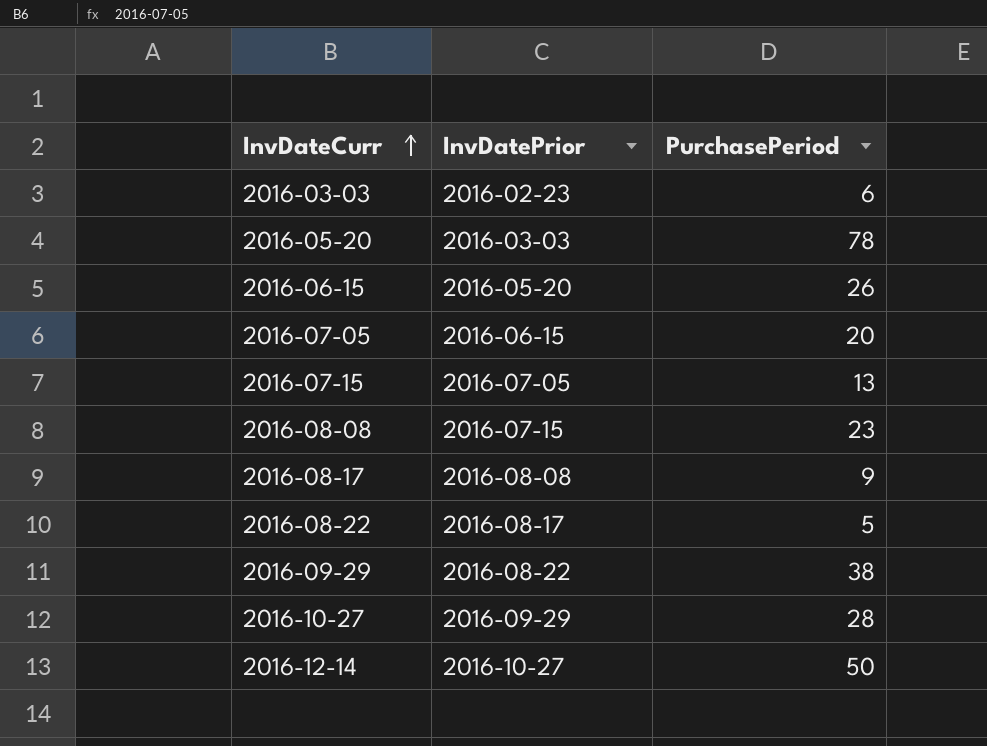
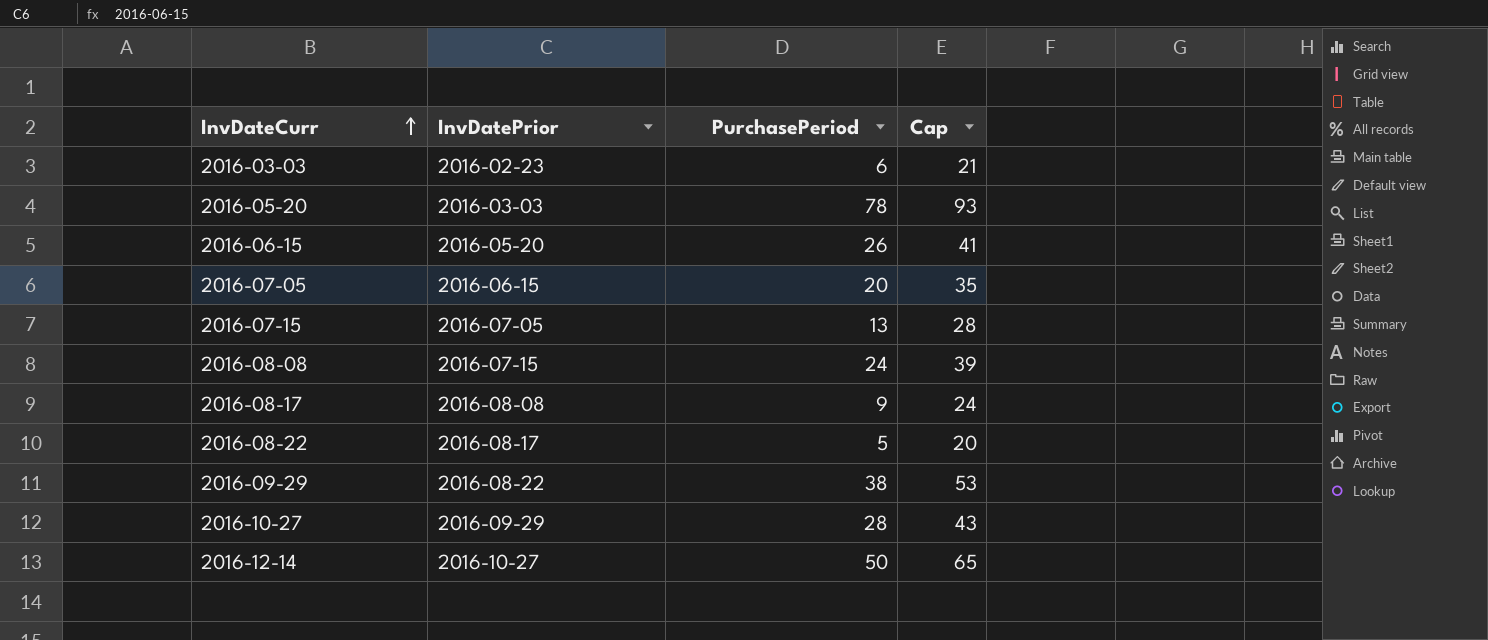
column Cap | formula: none -> [PurchasePeriod] + 15
2016-08-08 | PurchasePeriod: 23 -> 24

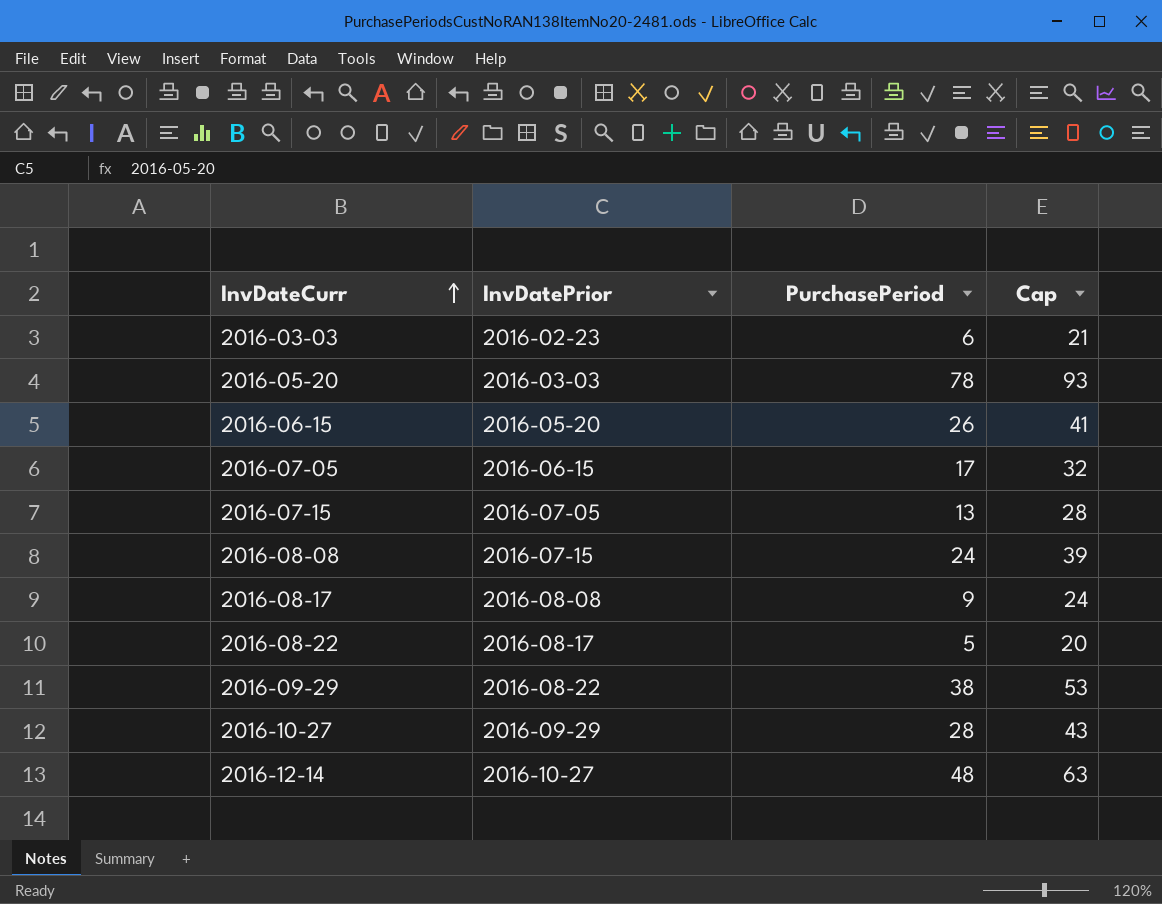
2016-07-05 | PurchasePeriod: 20 -> 17
2016-07-05 | Cap: 35 -> 32
2016-12-14 | PurchasePeriod: 50 -> 48
2016-12-14 | Cap: 65 -> 63

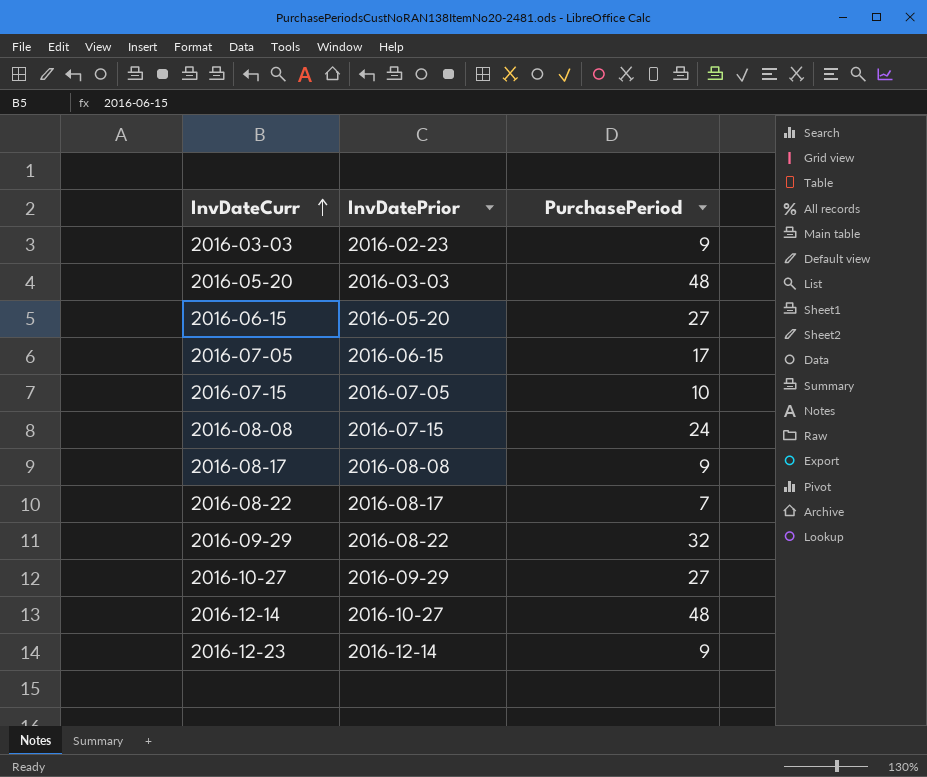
column Cap | formula: [PurchasePeriod] + 15 -> none
2016-03-03 | PurchasePeriod: 6 -> 9
2016-05-20 | PurchasePeriod: 78 -> 48
2016-06-15 | PurchasePeriod: 26 -> 27
2016-07-15 | PurchasePeriod: 13 -> 10
2016-08-22 | PurchasePeriod: 5 -> 7
2016-09-29 | PurchasePeriod: 38 -> 32
2016-10-27 | PurchasePeriod: 28 -> 27
row 2016-12-23: none -> 2016-12-14 | 9

